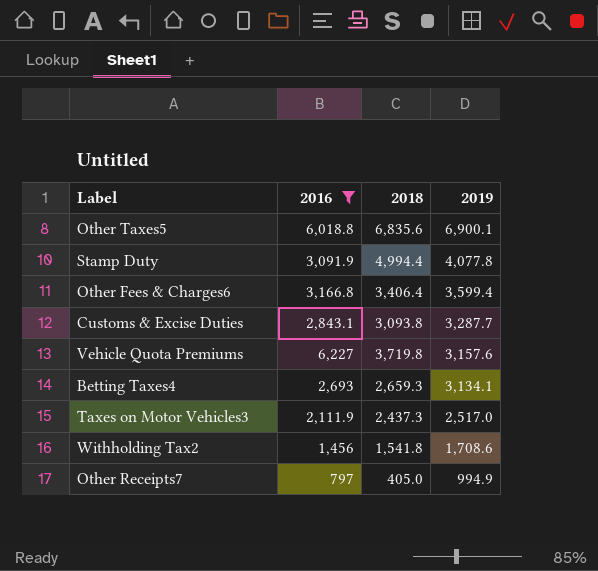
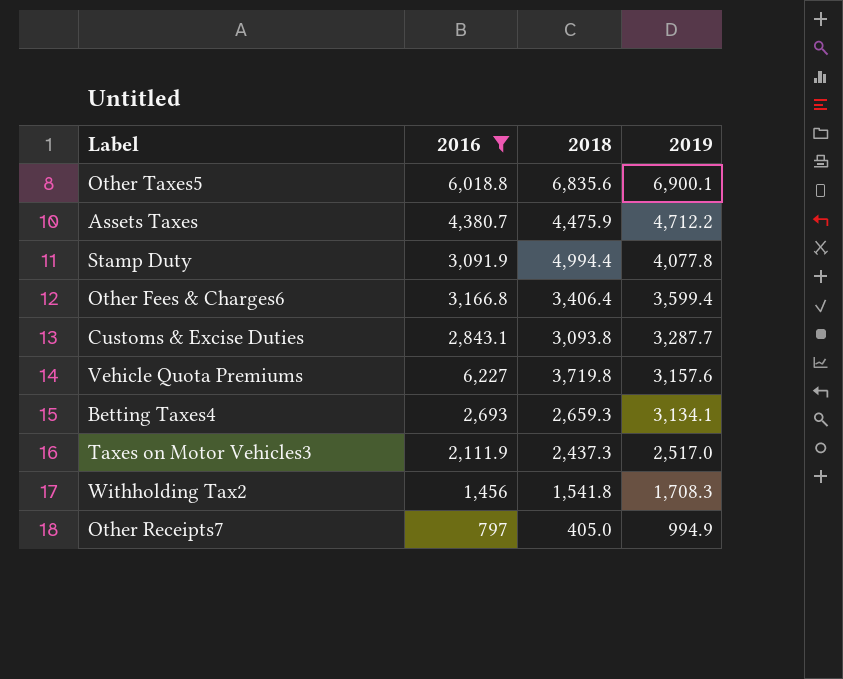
row Assets Taxes: none -> 4,380.7 | 4,475.9 | 4,712.2
Withholding Tax2 | 2019: 1,708.6 -> 1,708.3

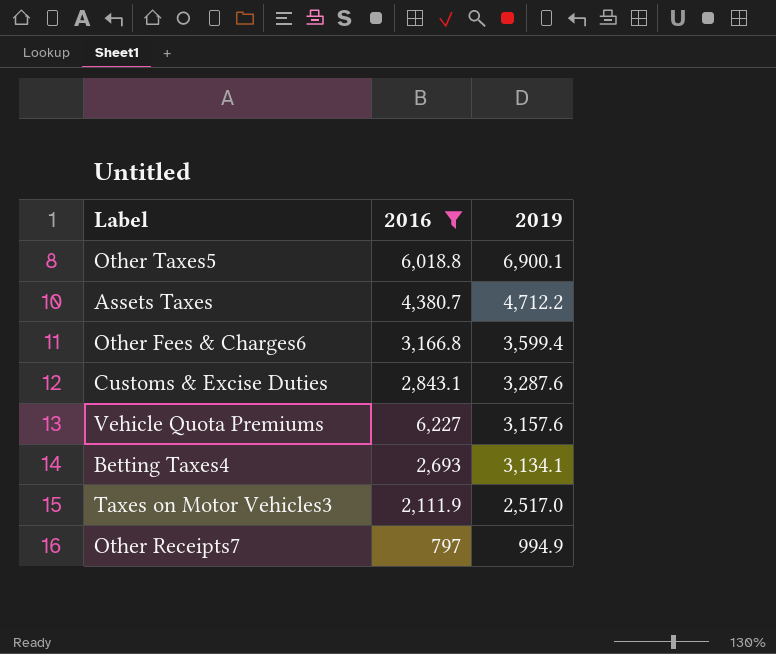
column 2018 | position: 3 -> none
row Stamp Duty: 3,091.9 | 4,994.4 | 4,077.8 -> none
row Withholding Tax2: 1,456 | 1,541.8 | 1,708.3 -> none
Customs & Excise Duties | 2019: 3,287.7 -> 3,287.6

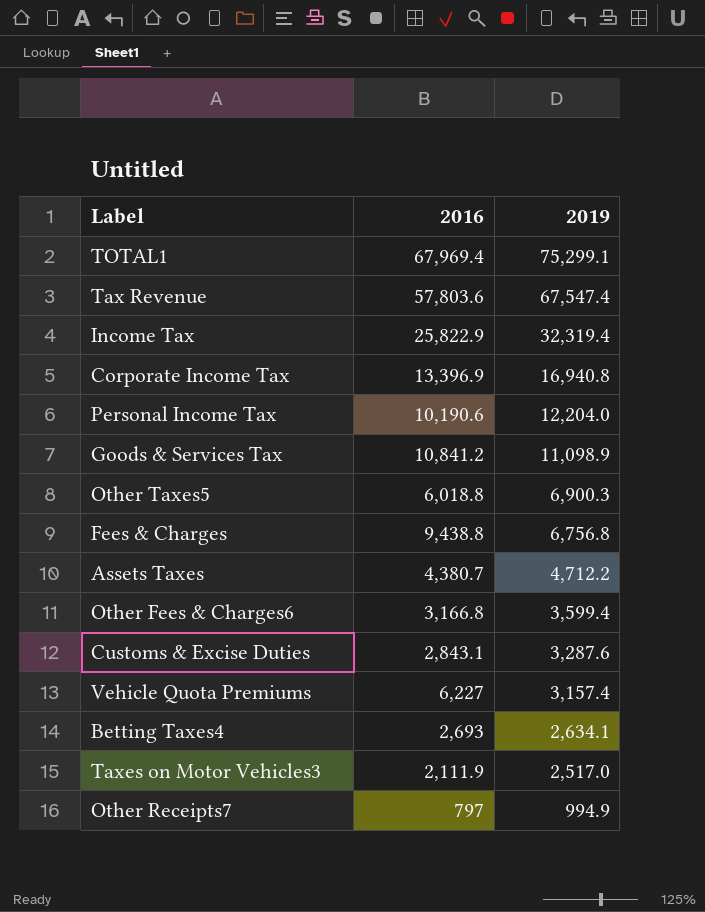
filter: 2016 <= 6,227 -> none
Other Taxes5 | 2019: 6,900.1 -> 6,900.3
Vehicle Quota Premiums | 2019: 3,157.6 -> 3,157.4
Betting Taxes4 | 2019: 3,134.1 -> 2,634.1

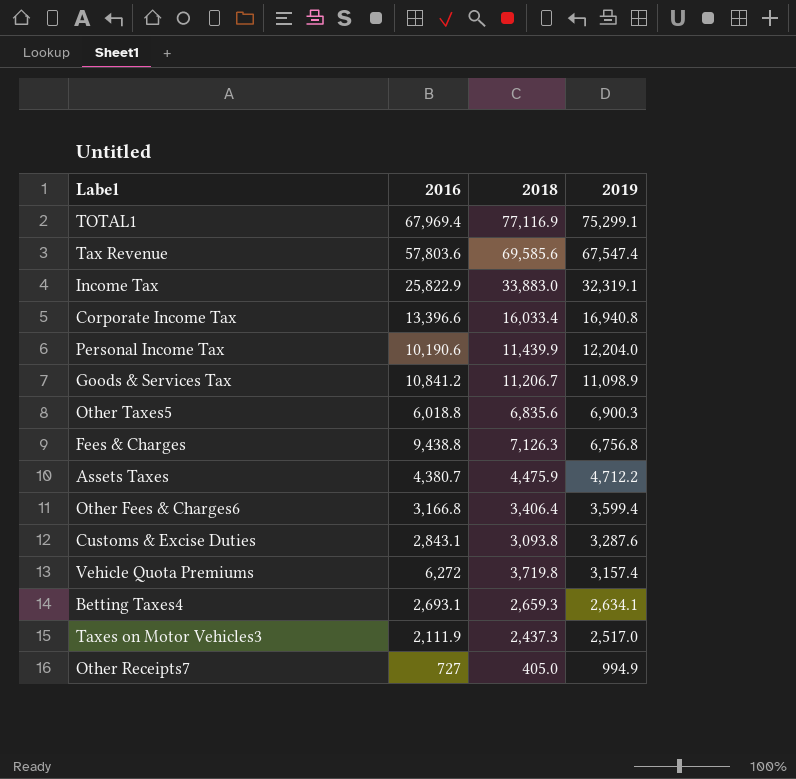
column 2018 | position: none -> 3
Income Tax | 2019: 32,319.4 -> 32,319.1
Corporate Income Tax | 2016: 13,396.9 -> 13,396.6
Vehicle Quota Premiums | 2016: 6,227 -> 6,272
Betting Taxes4 | 2016: 2,693 -> 2,693.1
Other Receipts7 | 2016: 797 -> 727

